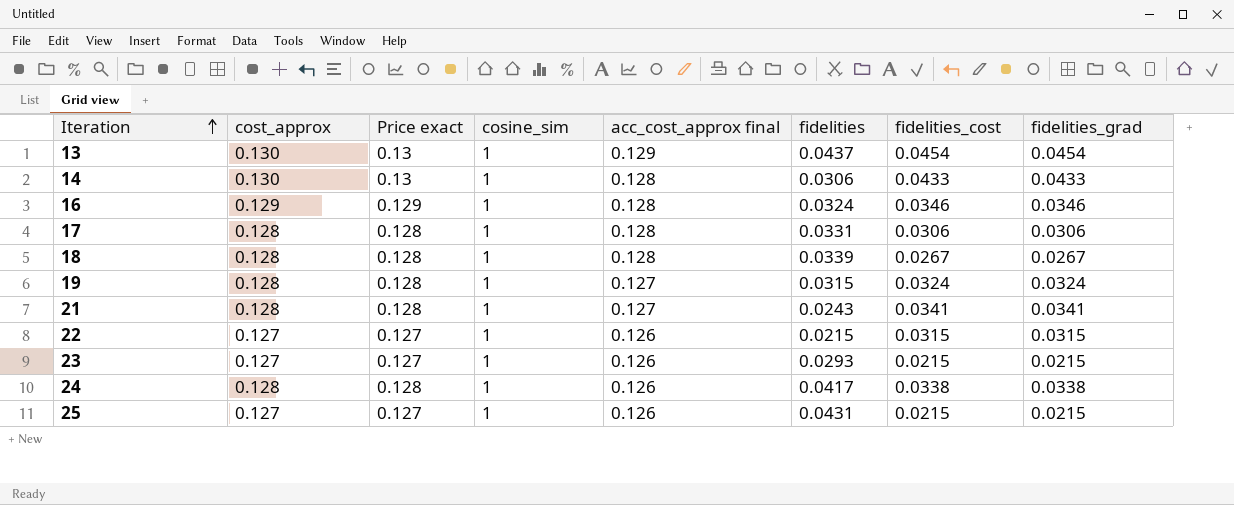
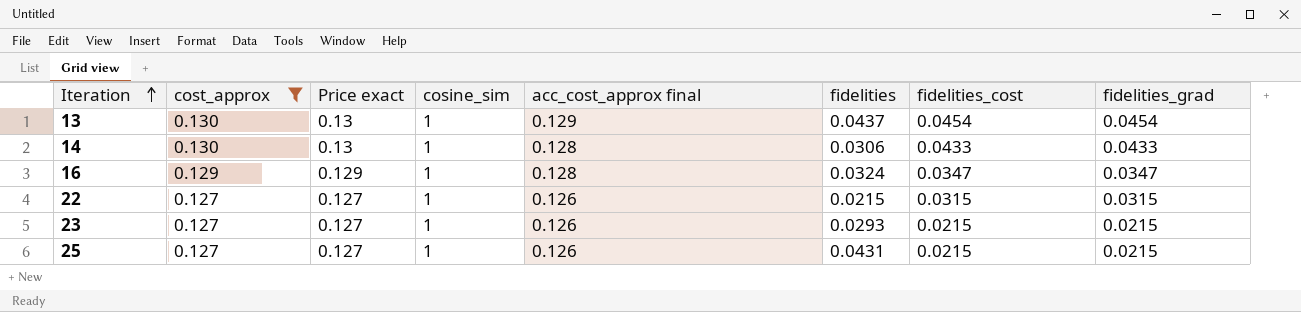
filter: none -> cost_approx != 0.128
16 | fidelities_cost: 0.0346 -> 0.0347
16 | fidelities_grad: 0.0346 -> 0.0347

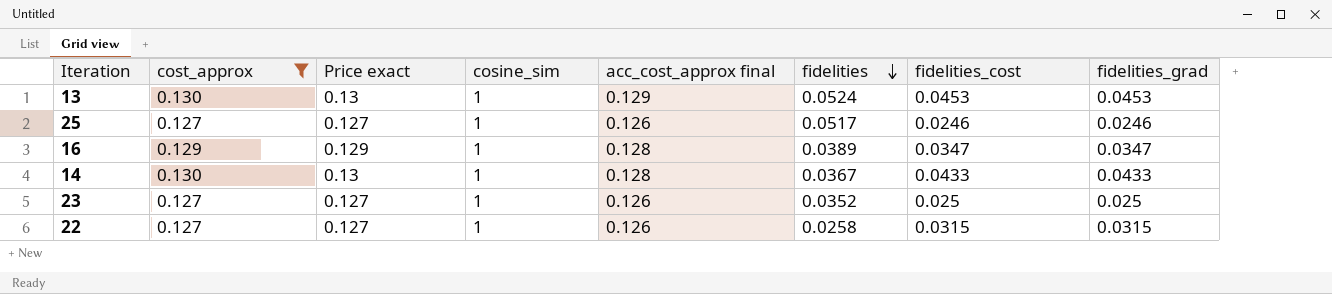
row order: Iteration ascending -> fidelities descending
13 | fidelities: 0.0437 -> 0.0524
13 | fidelities_cost: 0.0454 -> 0.0453
13 | fidelities_grad: 0.0454 -> 0.0453
25 | fidelities: 0.0431 -> 0.0517
25 | fidelities_cost: 0.0215 -> 0.0246
25 | fidelities_grad: 0.0215 -> 0.0246
16 | fidelities: 0.0324 -> 0.0389
14 | fidelities: 0.0306 -> 0.0367
23 | fidelities: 0.0293 -> 0.0352
23 | fidelities_cost: 0.0215 -> 0.025
23 | fidelities_grad: 0.0215 -> 0.025
22 | fidelities: 0.0215 -> 0.0258

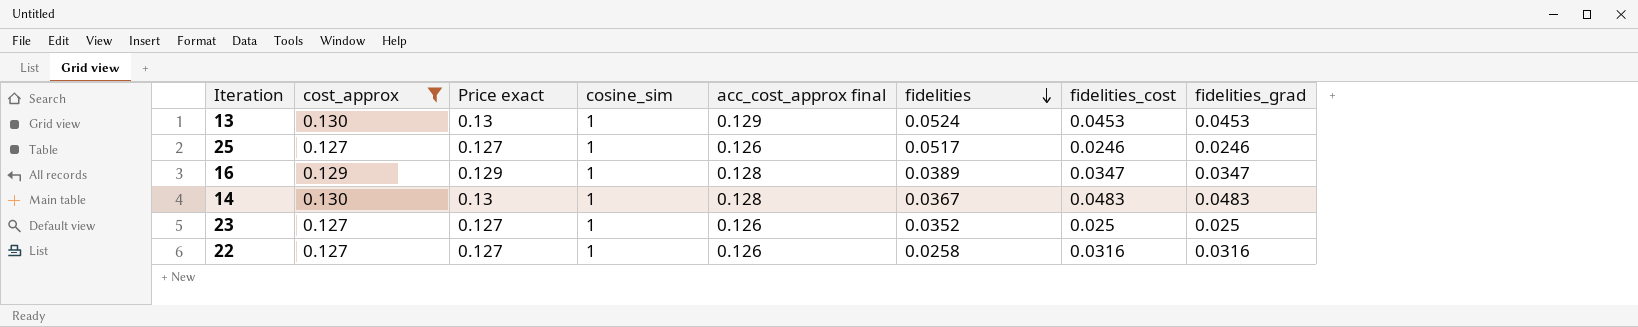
14 | fidelities_cost: 0.0433 -> 0.0483
14 | fidelities_grad: 0.0433 -> 0.0483
22 | fidelities_cost: 0.0315 -> 0.0316
22 | fidelities_grad: 0.0315 -> 0.0316

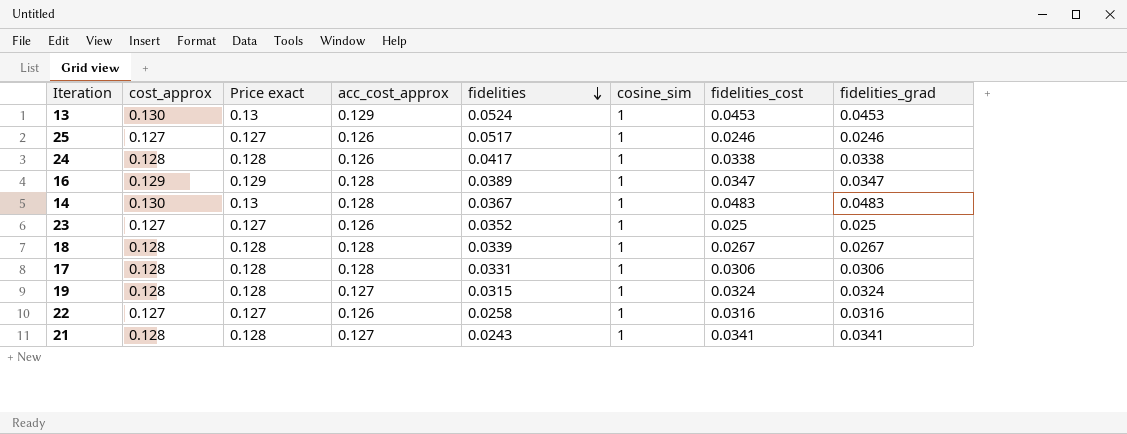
filter: cost_approx != 0.128 -> none
column name: acc_cost_approx final -> acc_cost_approx
column cosine_sim | position: 4 -> 6

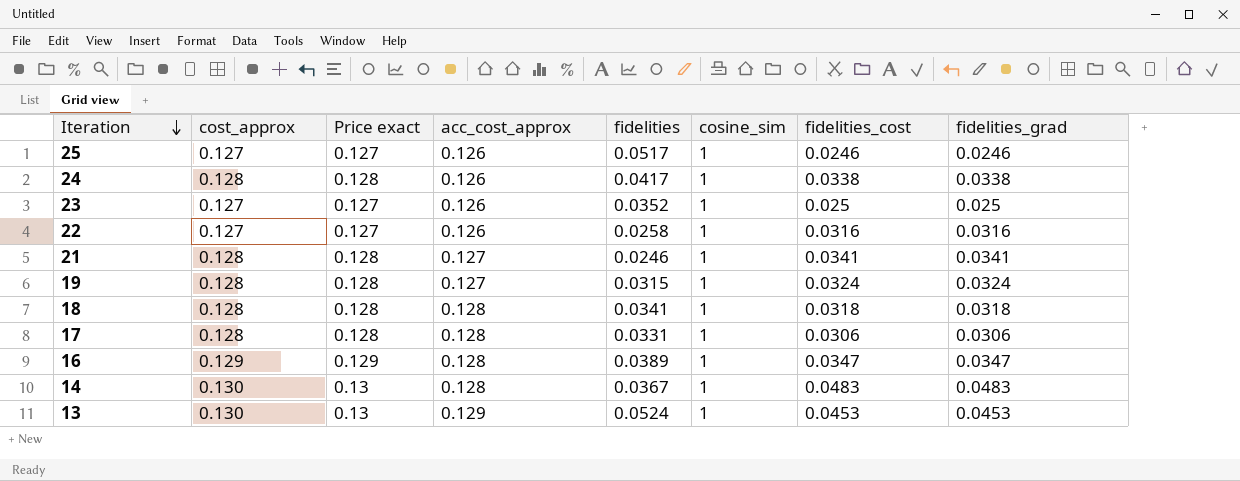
row order: fidelities descending -> Iteration descending
21 | fidelities: 0.0243 -> 0.0246
18 | fidelities: 0.0339 -> 0.0341
18 | fidelities_cost: 0.0267 -> 0.0318
18 | fidelities_grad: 0.0267 -> 0.0318

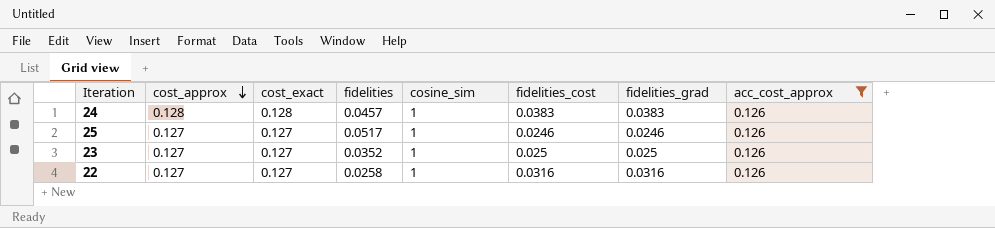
filter: none -> acc_cost_approx = 0.126
row order: Iteration descending -> cost_approx descending
column name: Price exact -> cost_exact
column acc_cost_approx | position: 4 -> 8
24 | fidelities: 0.0417 -> 0.0457
24 | fidelities_cost: 0.0338 -> 0.0383
24 | fidelities_grad: 0.0338 -> 0.0383

